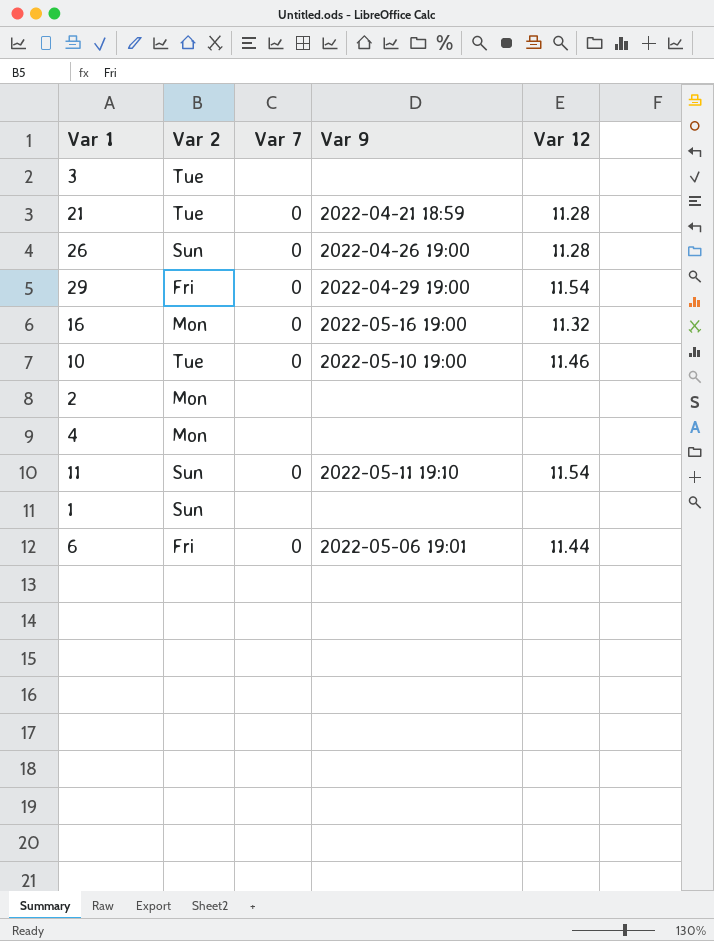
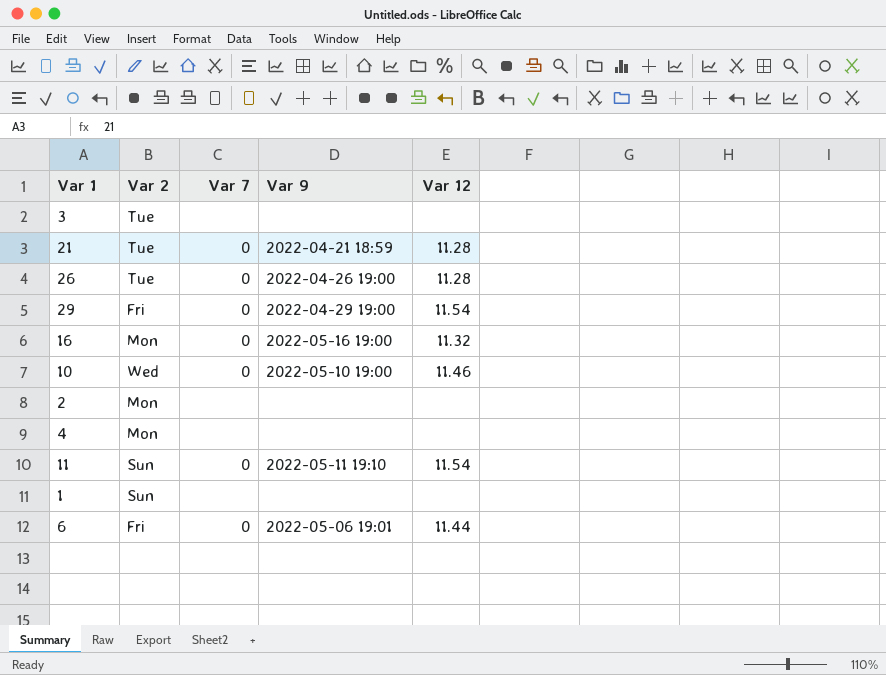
26 | Var 2: Sun -> Tue
10 | Var 2: Tue -> Wed

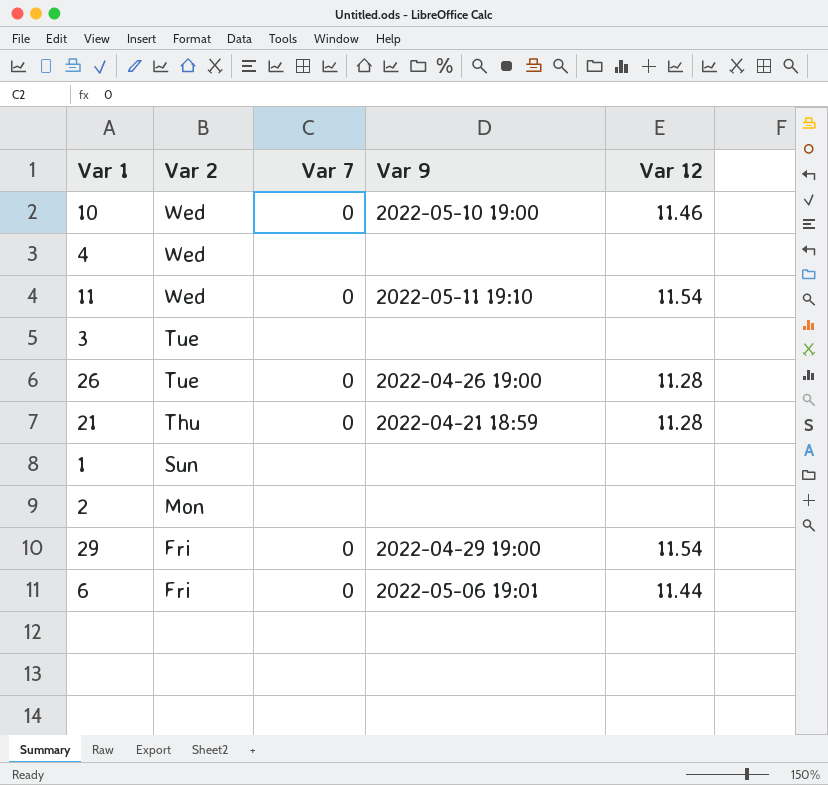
row order: none -> Var 2 descending
row 16: Mon | 0 | 2022-05-16 19:00 | 11.32 -> none
4 | Var 2: Mon -> Wed
11 | Var 2: Sun -> Wed
21 | Var 2: Tue -> Thu

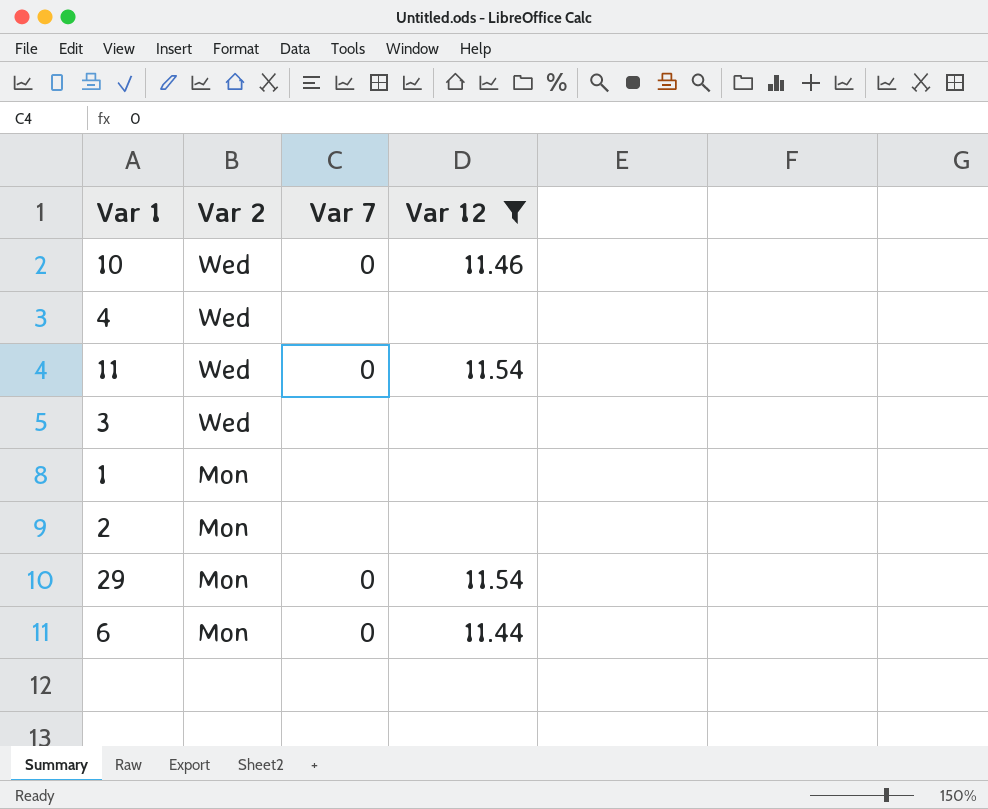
filter: none -> Var 12 != 11.28
column Var 9 | position: 4 -> none
3 | Var 2: Tue -> Wed
1 | Var 2: Sun -> Mon
29 | Var 2: Fri -> Mon
6 | Var 2: Fri -> Mon

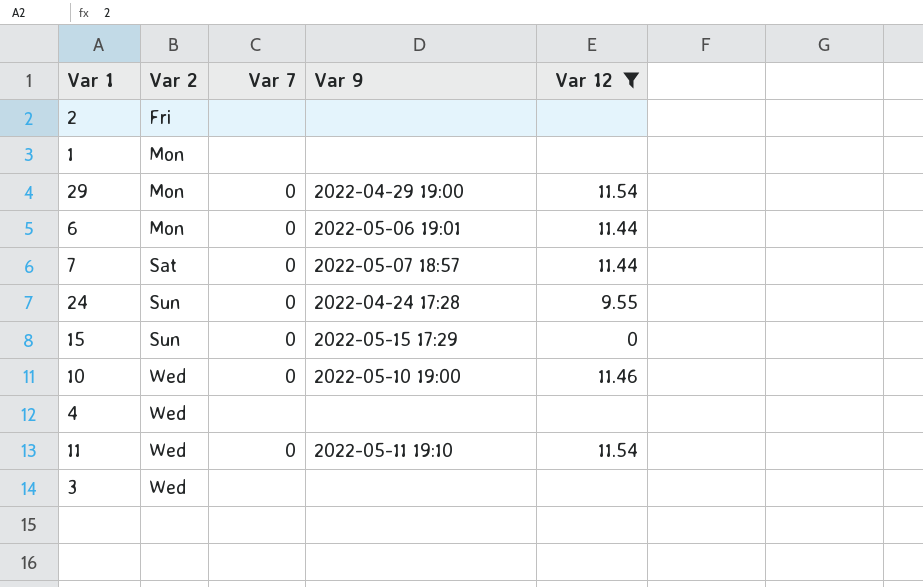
row order: Var 2 descending -> Var 2 ascending
column Var 9 | position: none -> 4
2 | Var 2: Mon -> Fri
row 7: none -> Sat | 0 | 2022-05-07 18:57 | 11.44
row 24: none -> Sun | 0 | 2022-04-24 17:28 | 9.55
row 15: none -> Sun | 0 | 2022-05-15 17:29 | 0

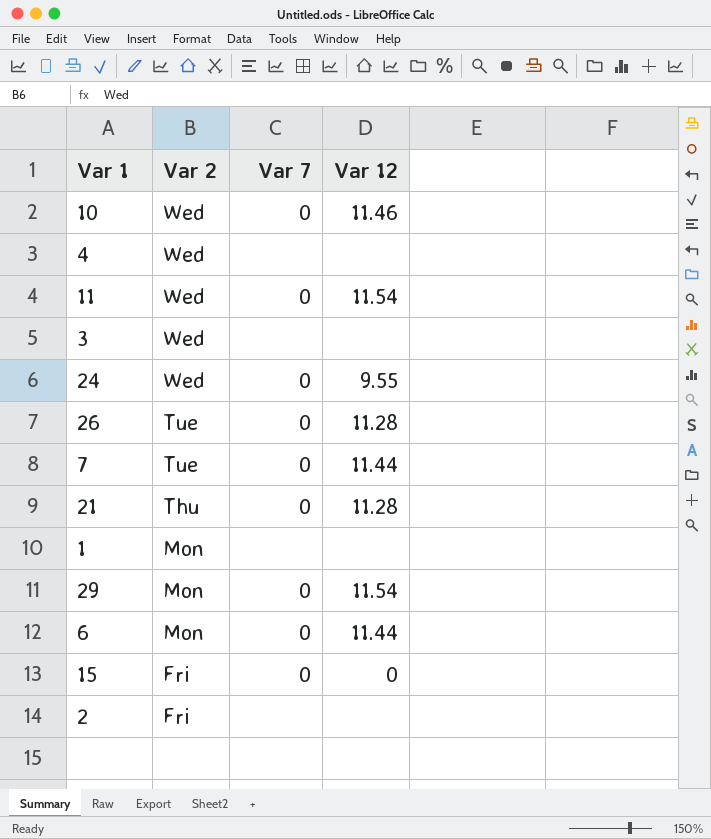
filter: Var 12 != 11.28 -> none
row order: Var 2 ascending -> Var 2 descending
column Var 9 | position: 4 -> none
24 | Var 2: Sun -> Wed
7 | Var 2: Sat -> Tue
15 | Var 2: Sun -> Fri

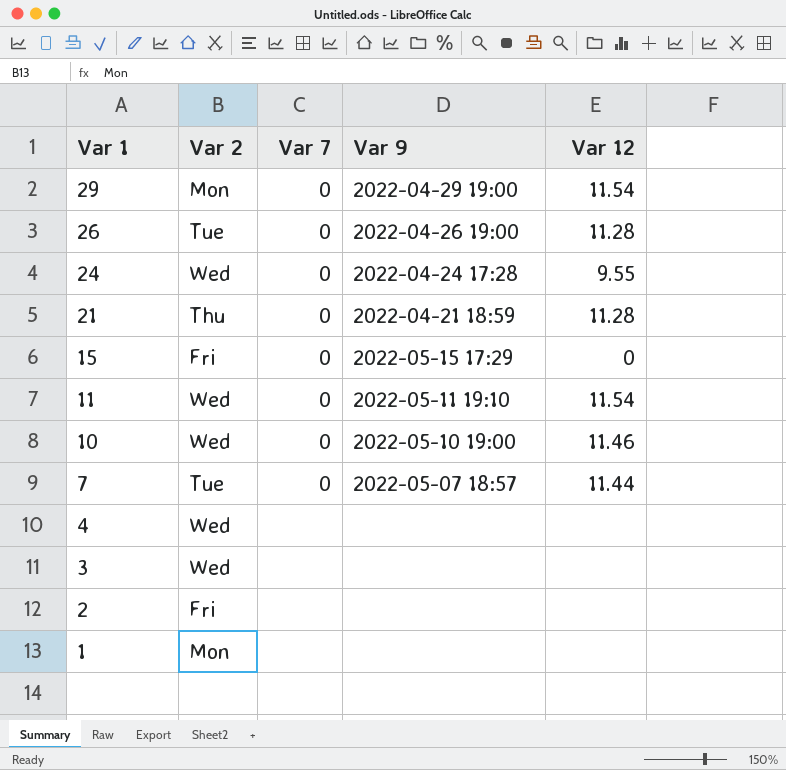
row order: Var 2 descending -> Var 1 descending
column Var 9 | position: none -> 4
row 6: Mon | 0 | 11.44 -> none

